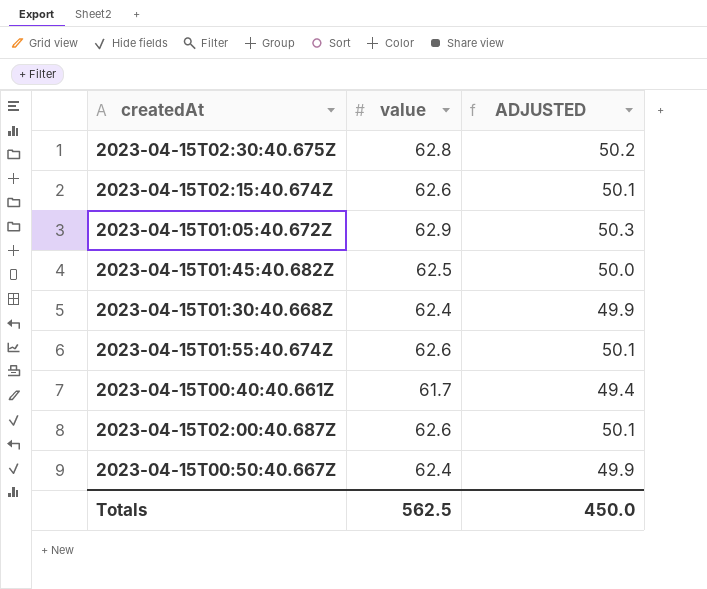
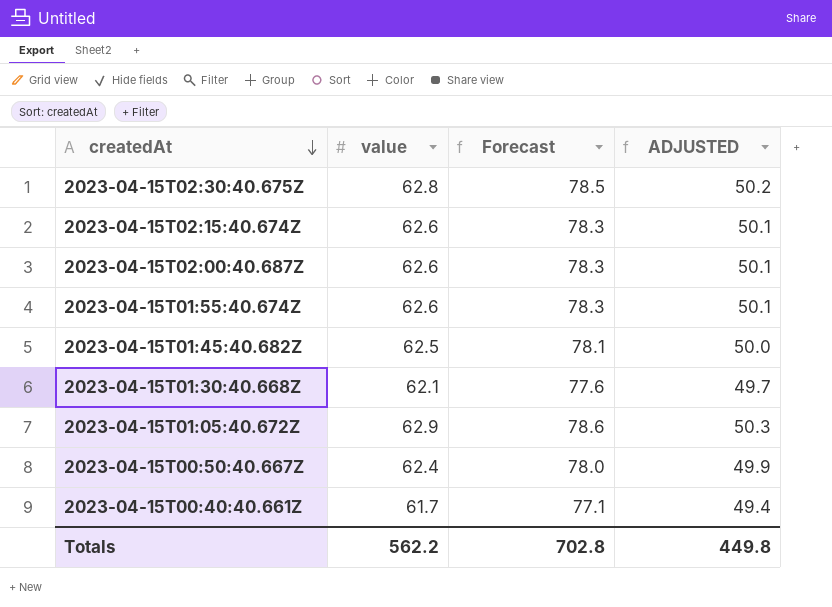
row order: none -> createdAt descending
column Forecast | formula: none -> [value] * 1.25
2023-04-15T01:30:40.668Z | value: 62.4 -> 62.1
2023-04-15T01:30:40.668Z | ADJUSTED: 49.9 -> 49.7
Totals | value: 562.5 -> 562.2
Totals | ADJUSTED: 450.0 -> 449.8

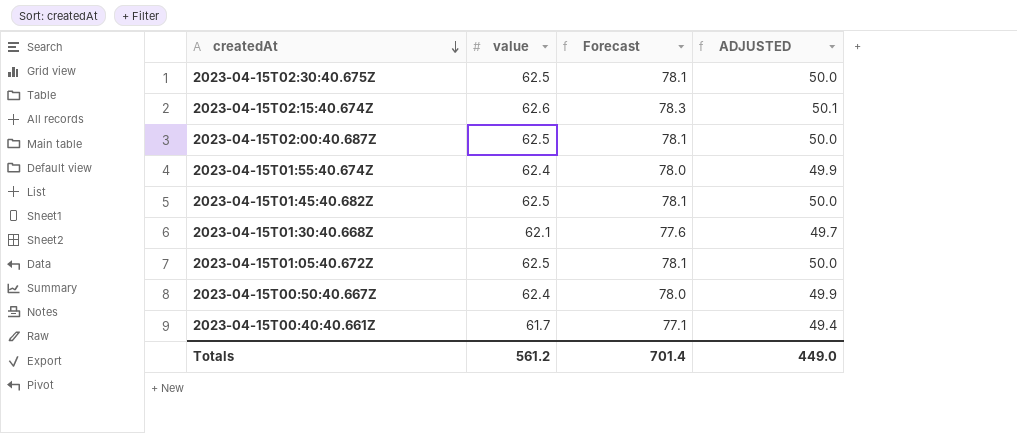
2023-04-15T02:30:40.675Z | value: 62.8 -> 62.5
2023-04-15T02:30:40.675Z | Forecast: 78.5 -> 78.1
2023-04-15T02:30:40.675Z | ADJUSTED: 50.2 -> 50.0
2023-04-15T02:00:40.687Z | value: 62.6 -> 62.5
2023-04-15T02:00:40.687Z | Forecast: 78.3 -> 78.1
2023-04-15T02:00:40.687Z | ADJUSTED: 50.1 -> 50.0
2023-04-15T01:55:40.674Z | value: 62.6 -> 62.4
2023-04-15T01:55:40.674Z | Forecast: 78.3 -> 78.0
2023-04-15T01:55:40.674Z | ADJUSTED: 50.1 -> 49.9
2023-04-15T01:05:40.672Z | value: 62.9 -> 62.5
2023-04-15T01:05:40.672Z | Forecast: 78.6 -> 78.1
2023-04-15T01:05:40.672Z | ADJUSTED: 50.3 -> 50.0
Totals | value: 562.2 -> 561.2
Totals | Forecast: 702.8 -> 701.4
Totals | ADJUSTED: 449.8 -> 449.0

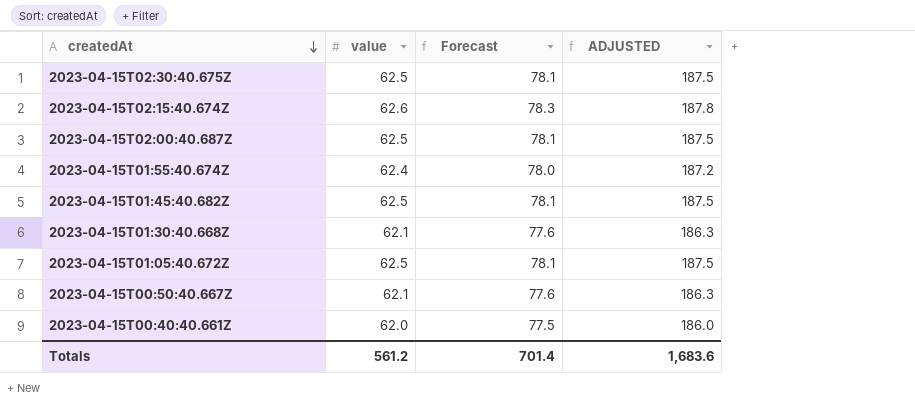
column ADJUSTED | formula: [value] * 0.8 -> [value] * 3
2023-04-15T00:50:40.667Z | value: 62.4 -> 62.1
2023-04-15T00:50:40.667Z | Forecast: 78.0 -> 77.6
2023-04-15T00:40:40.661Z | value: 61.7 -> 62.0
2023-04-15T00:40:40.661Z | Forecast: 77.1 -> 77.5
Totals | ADJUSTED: 449.0 -> 1,683.6

